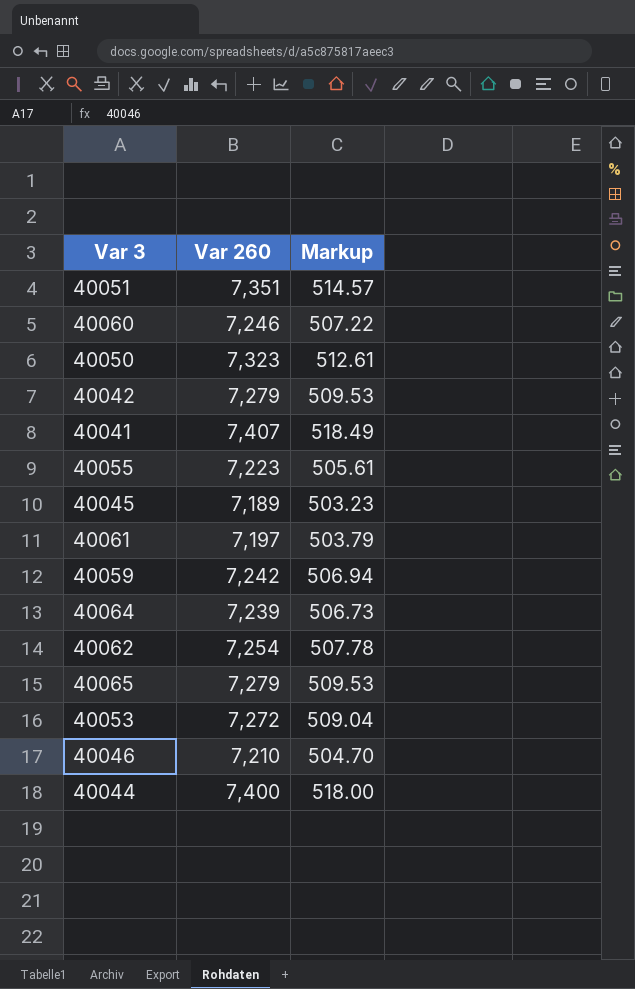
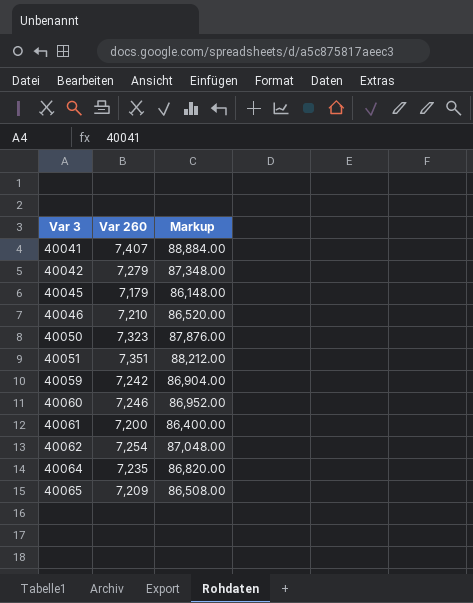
row order: none -> Var 3 ascending
column Markup | formula: [Var 260] * 0.07 -> [Var 260] * 12
row 40055: 7,223 | 505.61 -> none
row 40053: 7,272 | 509.04 -> none
row 40044: 7,400 | 518.00 -> none
40045 | Var 260: 7,189 -> 7,179
40061 | Var 260: 7,197 -> 7,200
40064 | Var 260: 7,239 -> 7,235
40065 | Var 260: 7,279 -> 7,209

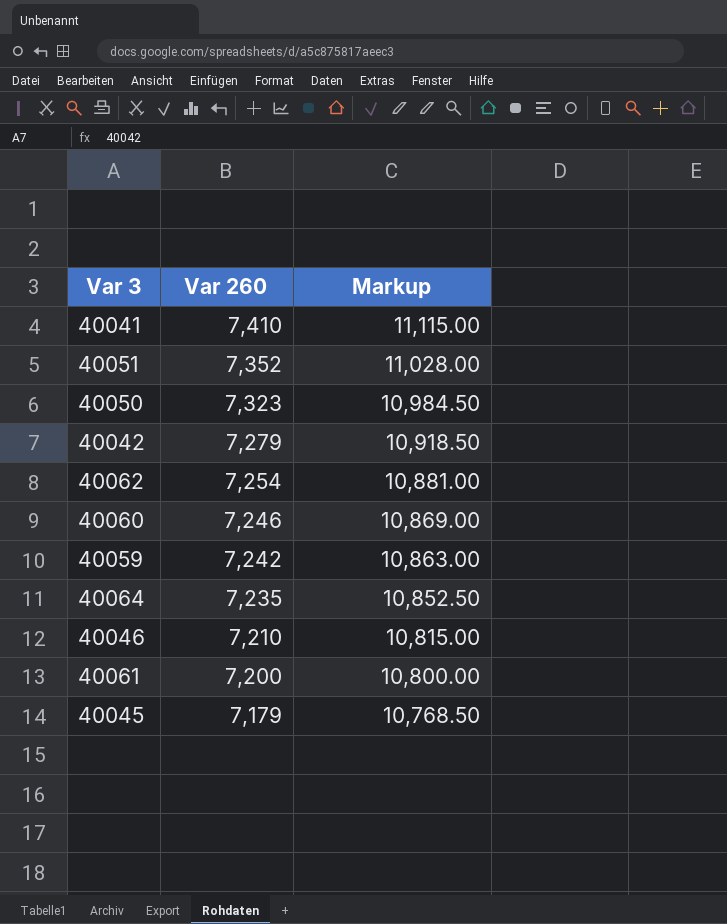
row order: Var 3 ascending -> Var 260 descending
column Markup | formula: [Var 260] * 12 -> [Var 260] * 1.5
row 40065: 7,209 | 86,508.00 -> none
40041 | Var 260: 7,407 -> 7,410
40051 | Var 260: 7,351 -> 7,352

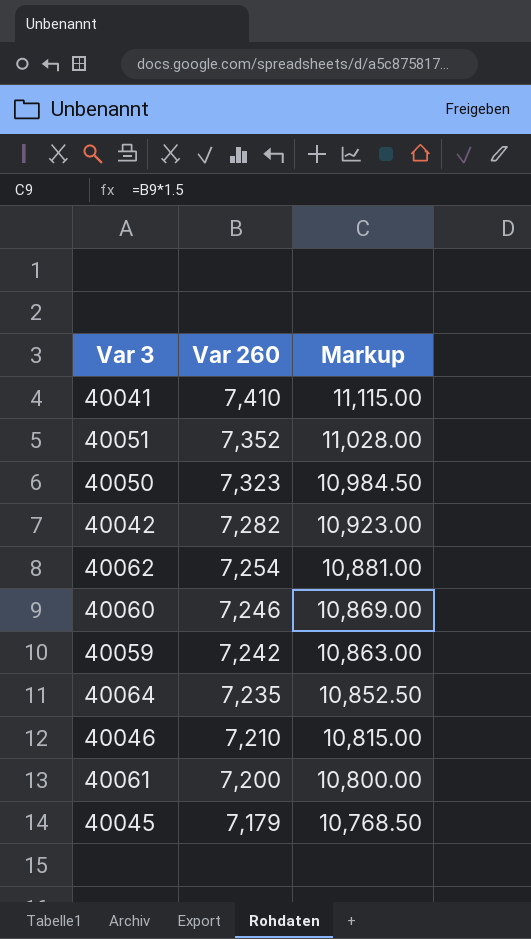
40042 | Var 260: 7,279 -> 7,282
40042 | Markup: 10,918.50 -> 10,923.00

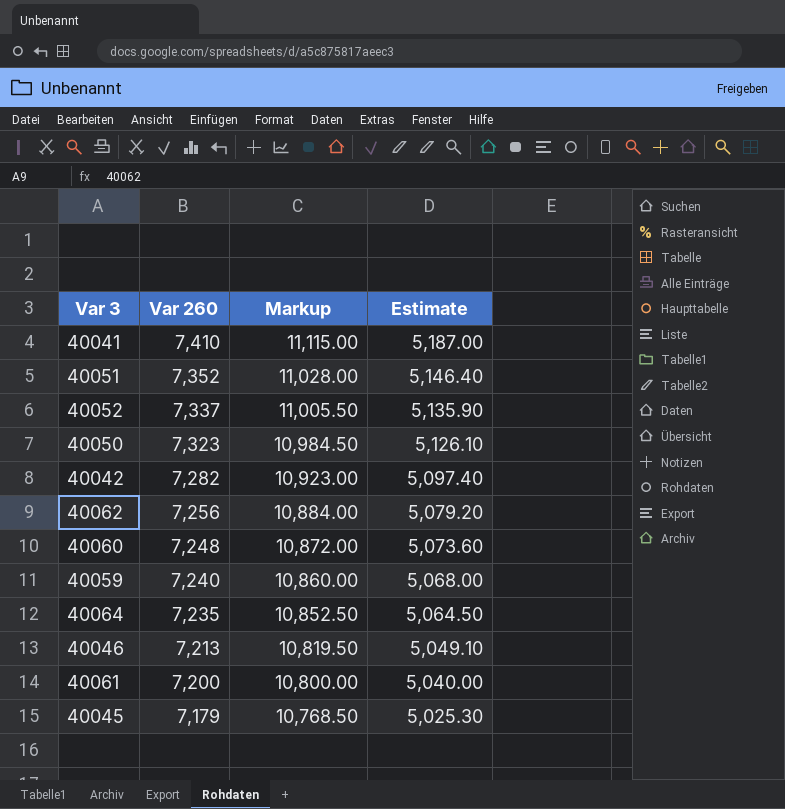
column Estimate | formula: none -> [Var 260] * 0.7
row 40052: none -> 7,337 | 11,005.50 | 5,135.90
40062 | Var 260: 7,254 -> 7,256
40062 | Markup: 10,881.00 -> 10,884.00
40060 | Var 260: 7,246 -> 7,248
40060 | Markup: 10,869.00 -> 10,872.00
40059 | Var 260: 7,242 -> 7,240
40059 | Markup: 10,863.00 -> 10,860.00
40046 | Var 260: 7,210 -> 7,213
40046 | Markup: 10,815.00 -> 10,819.50

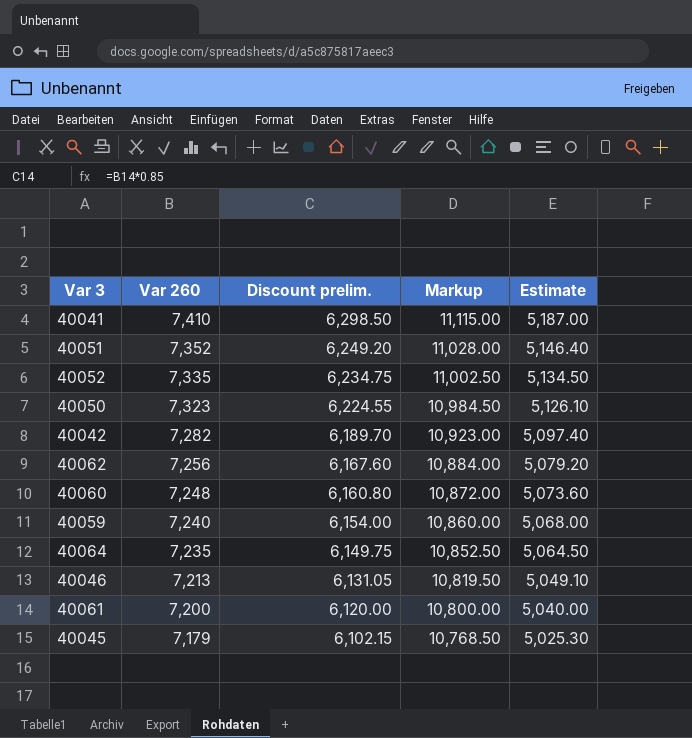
column Discount prelim. | formula: none -> [Var 260] * 0.85
40052 | Var 260: 7,337 -> 7,335
40052 | Markup: 11,005.50 -> 11,002.50
40052 | Estimate: 5,135.90 -> 5,134.50

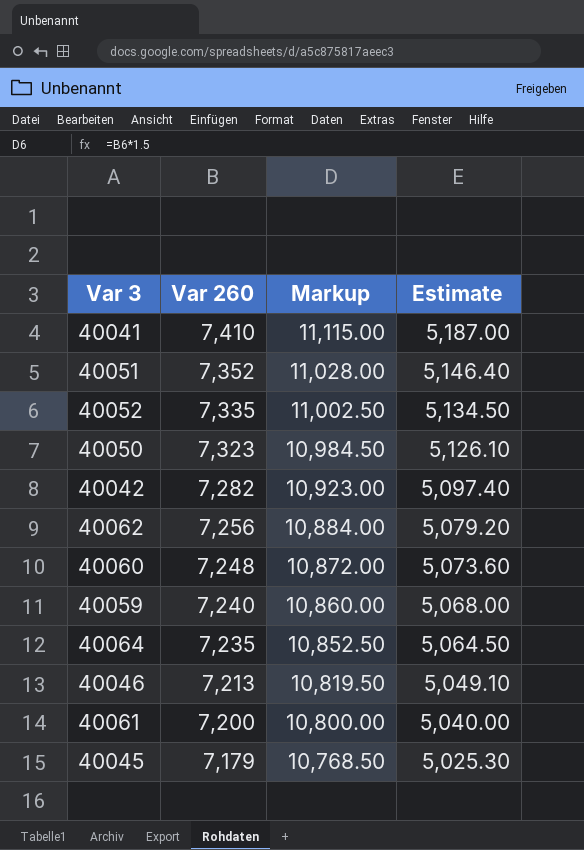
column Discount prelim. | formula: [Var 260] * 0.85 -> none

